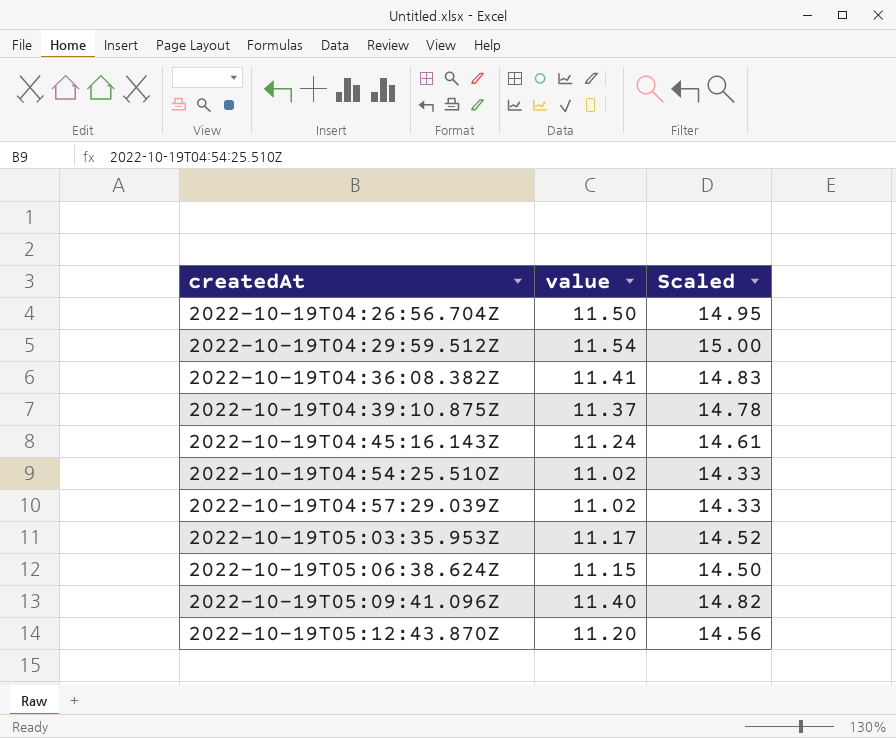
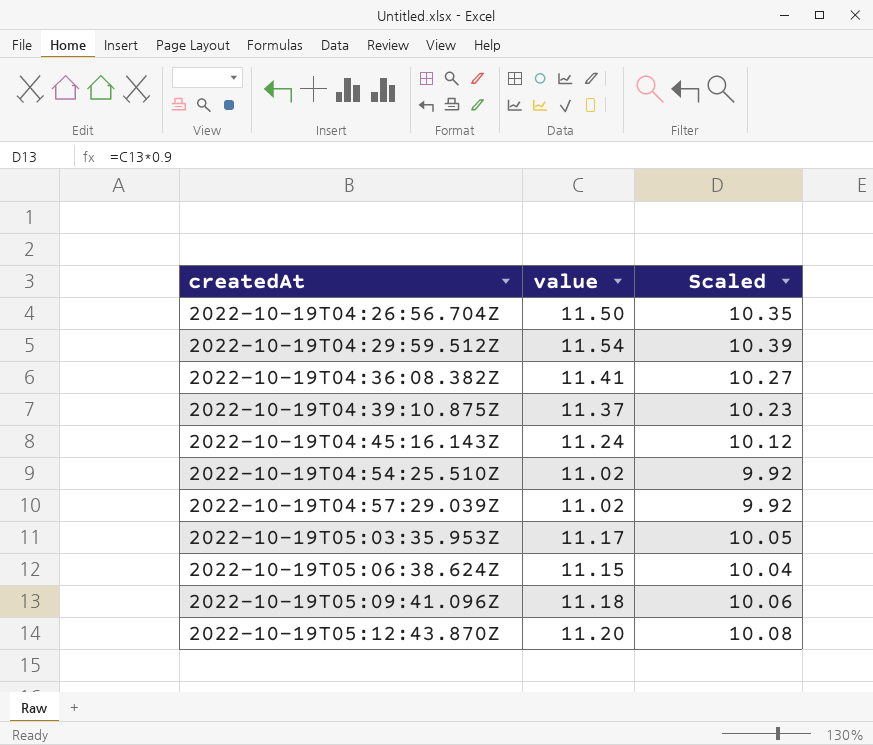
column Scaled | formula: [value] * 1.3 -> [value] * 0.9
2022-10-19T05:09:41.096Z | value: 11.40 -> 11.18

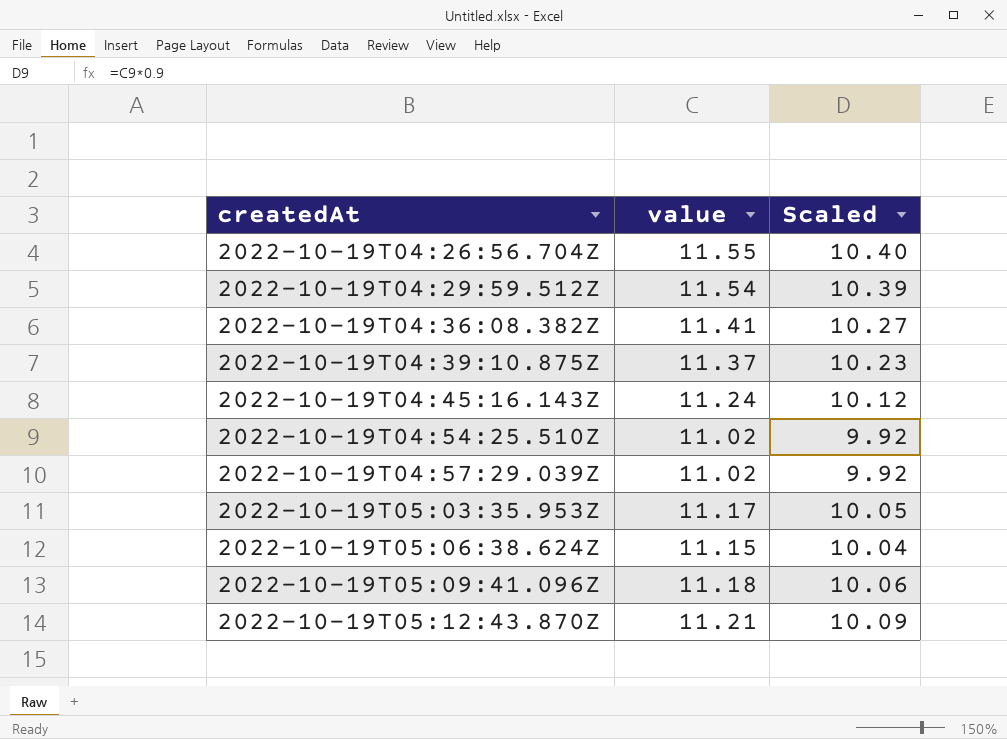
2022-10-19T04:26:56.704Z | value: 11.50 -> 11.55
2022-10-19T04:26:56.704Z | Scaled: 10.35 -> 10.40
2022-10-19T05:12:43.870Z | value: 11.20 -> 11.21
2022-10-19T05:12:43.870Z | Scaled: 10.08 -> 10.09

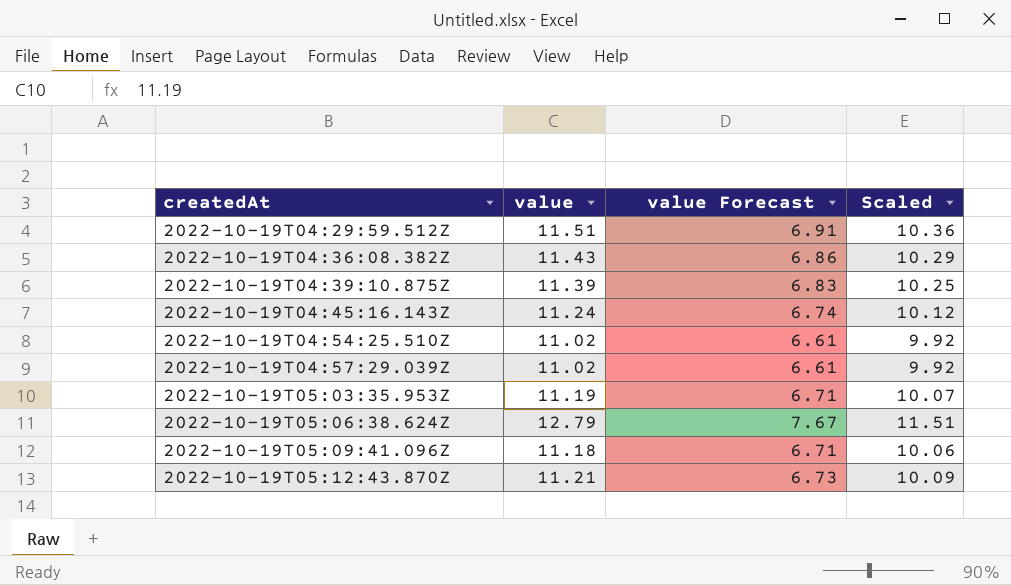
column value Forecast | formula: none -> [value] * 0.6
row 2022-10-19T04:26:56.704Z: 11.55 | 10.40 -> none
2022-10-19T04:29:59.512Z | value: 11.54 -> 11.51
2022-10-19T04:29:59.512Z | Scaled: 10.39 -> 10.36
2022-10-19T04:36:08.382Z | value: 11.41 -> 11.43
2022-10-19T04:36:08.382Z | Scaled: 10.27 -> 10.29
2022-10-19T04:39:10.875Z | value: 11.37 -> 11.39
2022-10-19T04:39:10.875Z | Scaled: 10.23 -> 10.25
2022-10-19T05:03:35.953Z | value: 11.17 -> 11.19
2022-10-19T05:03:35.953Z | Scaled: 10.05 -> 10.07
2022-10-19T05:06:38.624Z | value: 11.15 -> 12.79
2022-10-19T05:06:38.624Z | Scaled: 10.04 -> 11.51

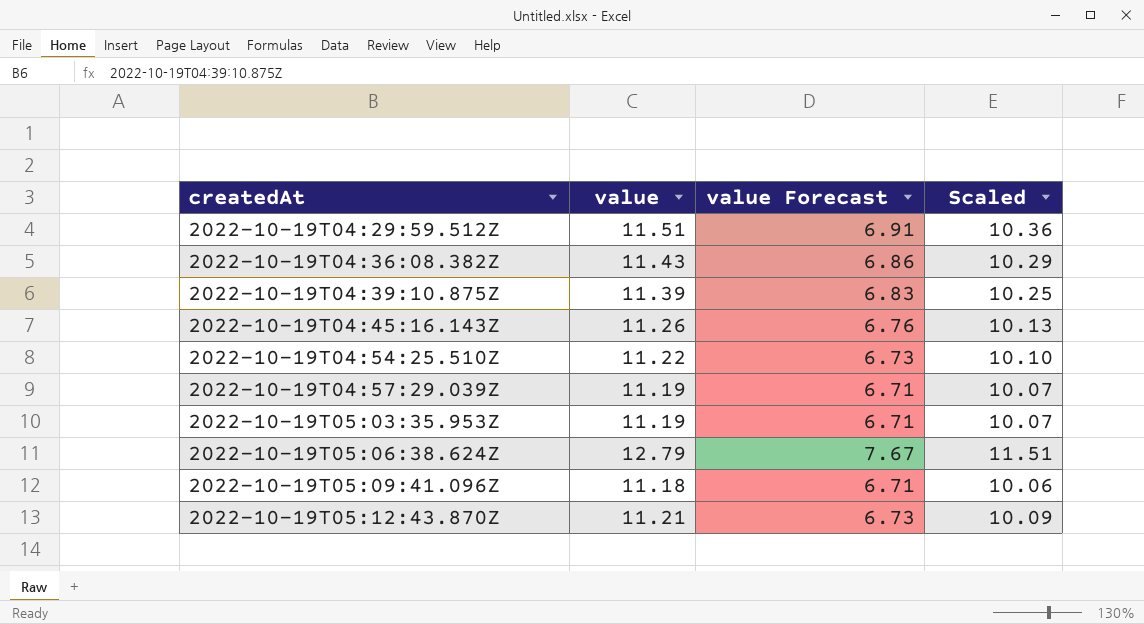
2022-10-19T04:45:16.143Z | value: 11.24 -> 11.26
2022-10-19T04:45:16.143Z | value Forecast: 6.74 -> 6.76
2022-10-19T04:45:16.143Z | Scaled: 10.12 -> 10.13
2022-10-19T04:54:25.510Z | value: 11.02 -> 11.22
2022-10-19T04:54:25.510Z | value Forecast: 6.61 -> 6.73
2022-10-19T04:54:25.510Z | Scaled: 9.92 -> 10.10
2022-10-19T04:57:29.039Z | value: 11.02 -> 11.19
2022-10-19T04:57:29.039Z | value Forecast: 6.61 -> 6.71
2022-10-19T04:57:29.039Z | Scaled: 9.92 -> 10.07

